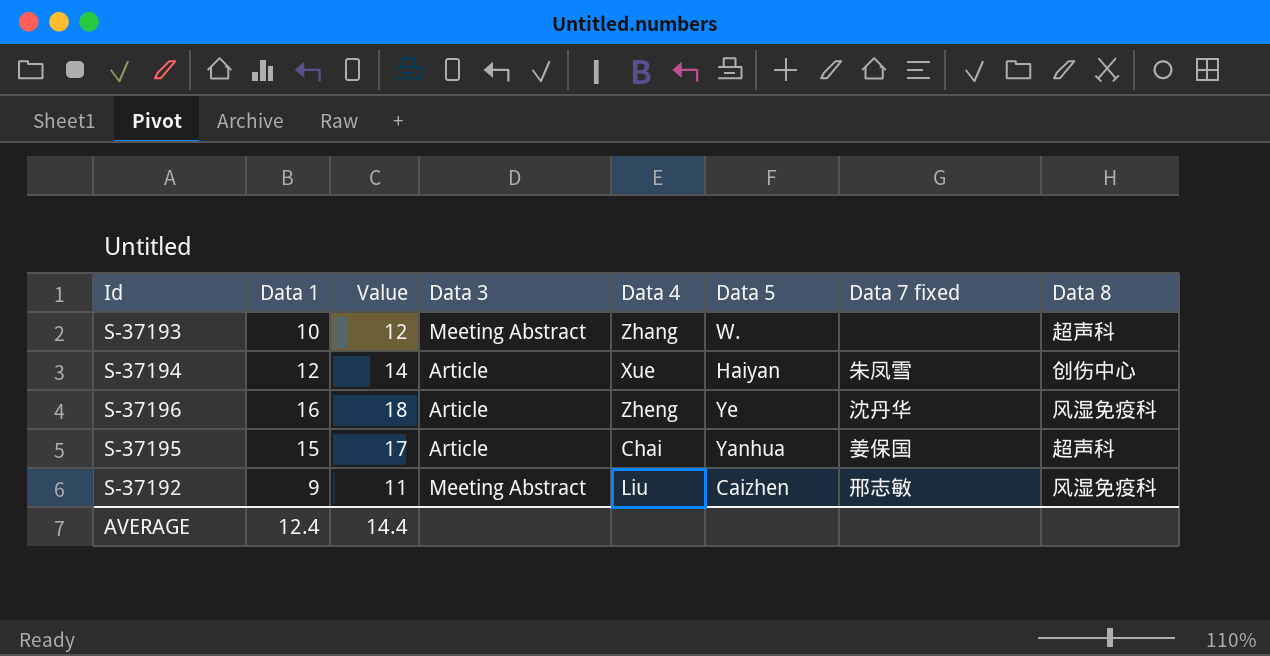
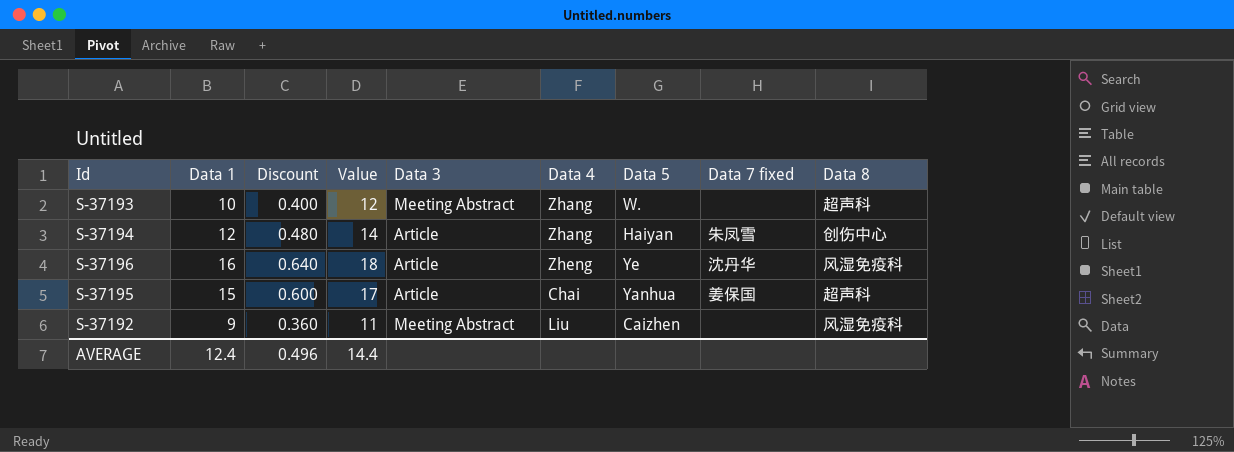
column Discount | formula: none -> [Data 1] * 0.04
S-37194 | Data 4: Xue -> Zhang
S-37192 | Data 7 fixed: 邢志敏 -> none

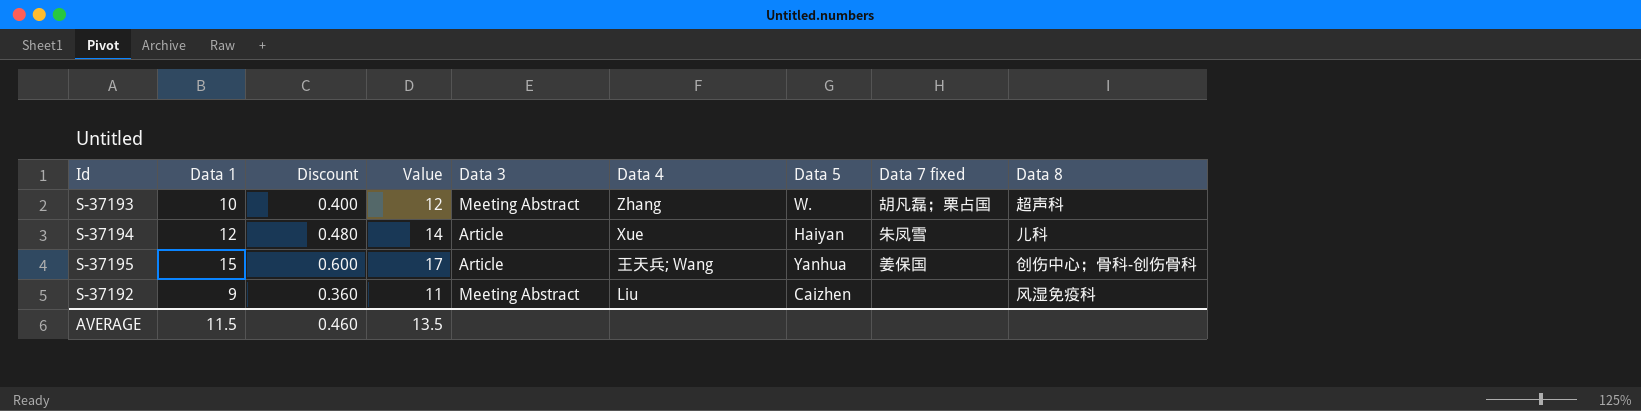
row S-37196: 16 | 0.640 | 18 | Article | Zheng | Ye | 沈丹华 | 风湿免疫科 -> none
S-37193 | Data 7 fixed: none -> 胡凡磊；栗占国
S-37194 | Data 4: Zhang -> Xue
S-37194 | Data 8: 创伤中心 -> 儿科
S-37195 | Data 4: Chai -> 王天兵; Wang
S-37195 | Data 8: 超声科 -> 创伤中心；骨科-创伤骨科
AVERAGE | Data 1: 12.4 -> 11.5
AVERAGE | Discount: 0.496 -> 0.460
AVERAGE | Value: 14.4 -> 13.5

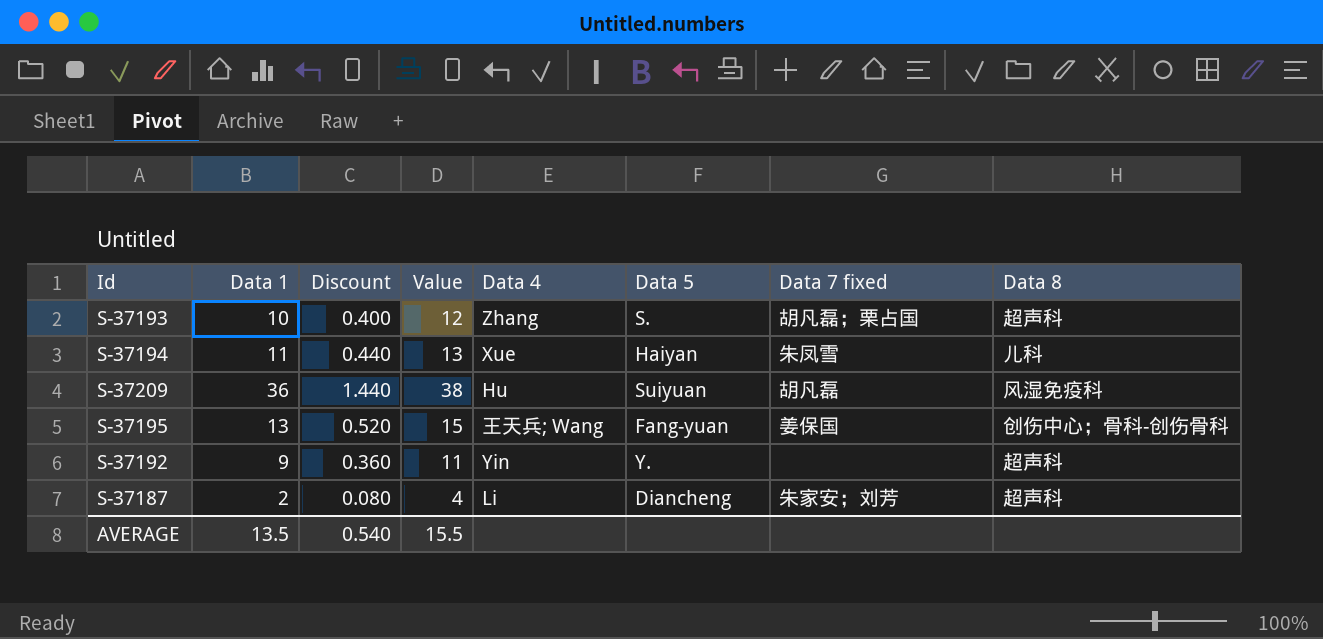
column Data 3 | position: 5 -> none
S-37193 | Data 5: W. -> S.
S-37194 | Data 1: 12 -> 11
S-37194 | Discount: 0.480 -> 0.440
S-37194 | Value: 14 -> 13
row S-37209: none -> 36 | 1.440 | 38 | Hu | Suiyuan | 胡凡磊 | 风湿免疫科
S-37195 | Data 1: 15 -> 13
S-37195 | Discount: 0.600 -> 0.520
S-37195 | Value: 17 -> 15
S-37195 | Data 5: Yanhua -> Fang-yuan
S-37192 | Data 4: Liu -> Yin
S-37192 | Data 5: Caizhen -> Y.
S-37192 | Data 8: 风湿免疫科 -> 超声科
row S-37187: none -> 2 | 0.080 | 4 | Li | Diancheng | 朱家安；刘芳 | 超声科
AVERAGE | Data 1: 11.5 -> 13.5
AVERAGE | Discount: 0.460 -> 0.540
AVERAGE | Value: 13.5 -> 15.5

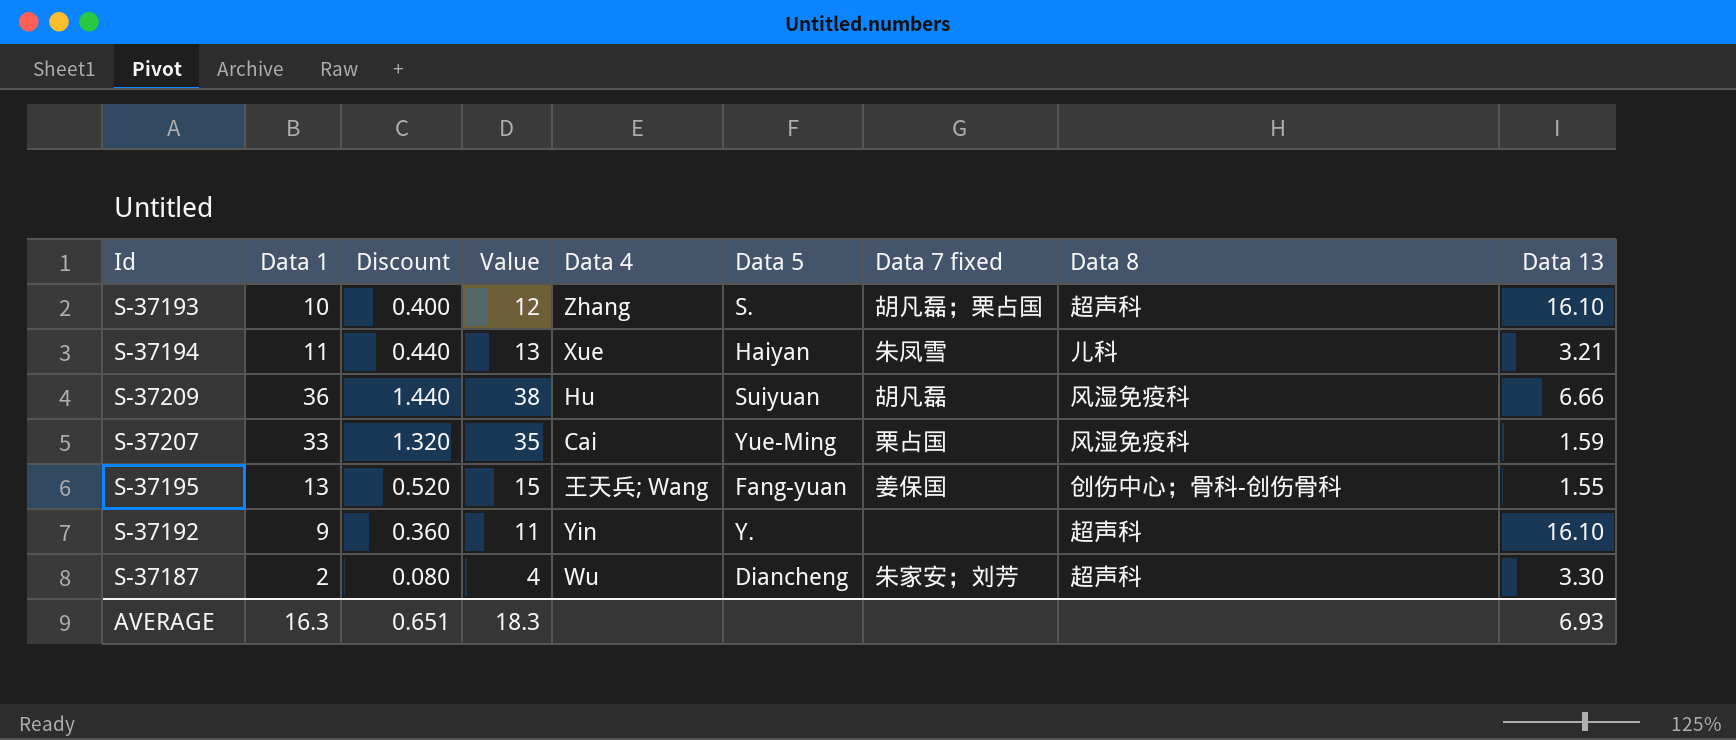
column Data 13 | position: none -> 9
row S-37207: none -> 33 | 1.320 | 35 | Cai | Yue-Ming | 栗占国 | 风湿免疫科 | 1.59
S-37187 | Data 4: Li -> Wu
AVERAGE | Data 1: 13.5 -> 16.3
AVERAGE | Discount: 0.540 -> 0.651
AVERAGE | Value: 15.5 -> 18.3

